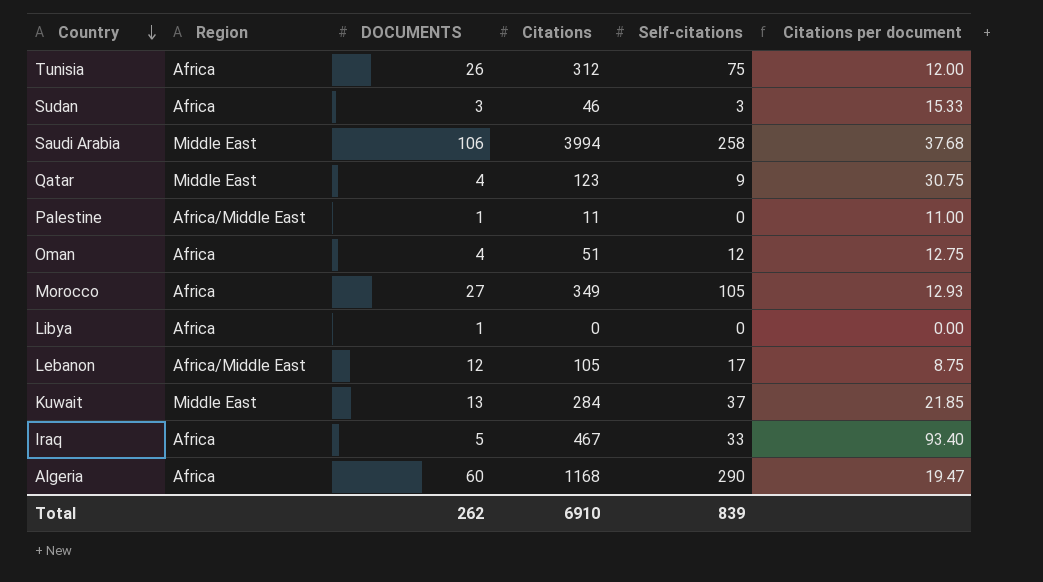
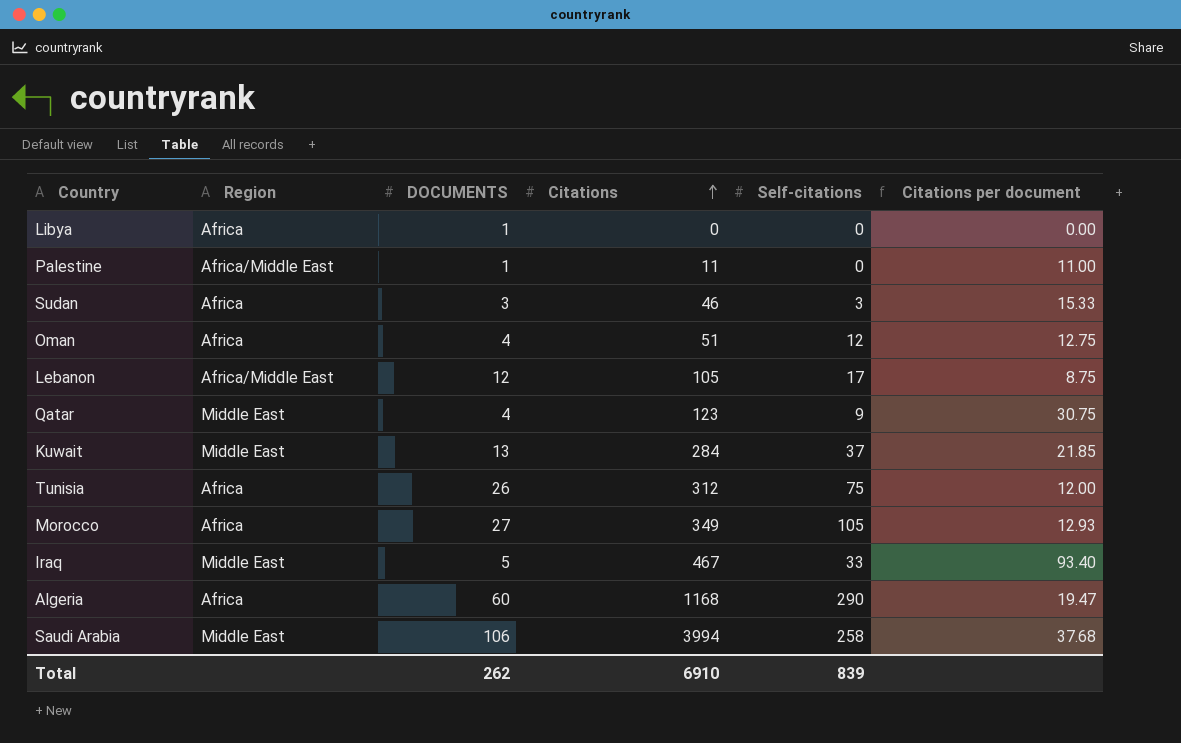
row order: Country descending -> Citations ascending
Iraq | Region: Africa -> Middle East

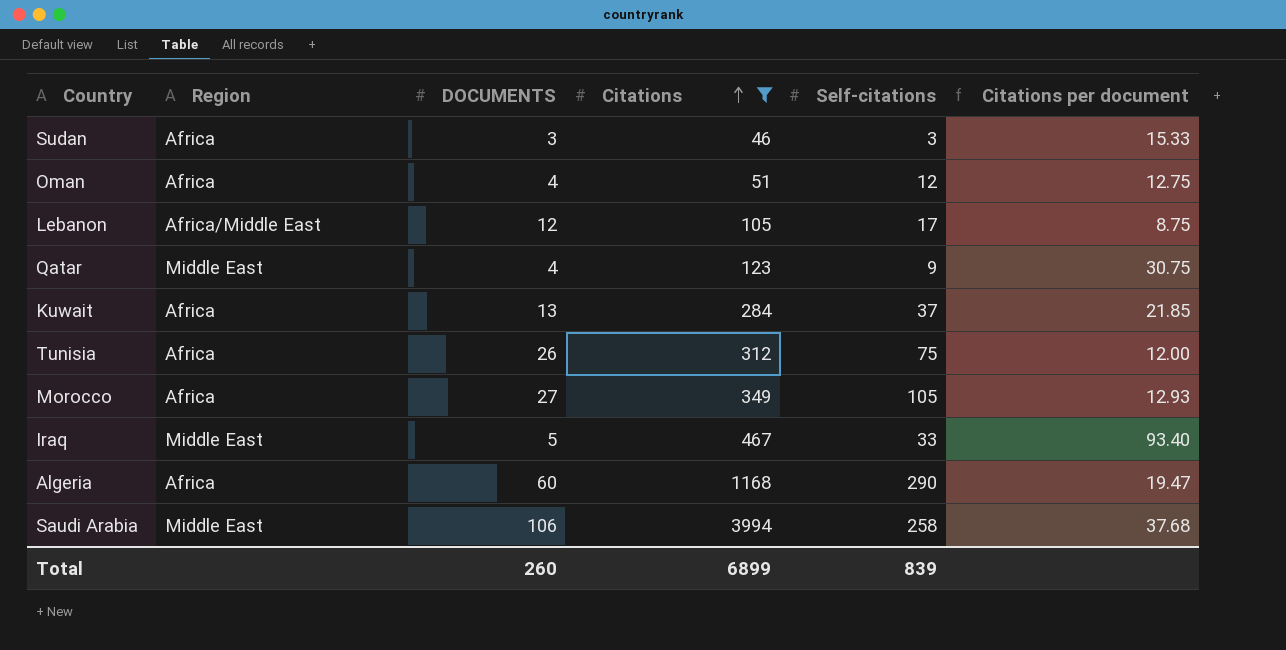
filter: none -> Citations >= 46
Kuwait | Region: Middle East -> Africa
Total | DOCUMENTS: 262 -> 260
Total | Citations: 6910 -> 6899

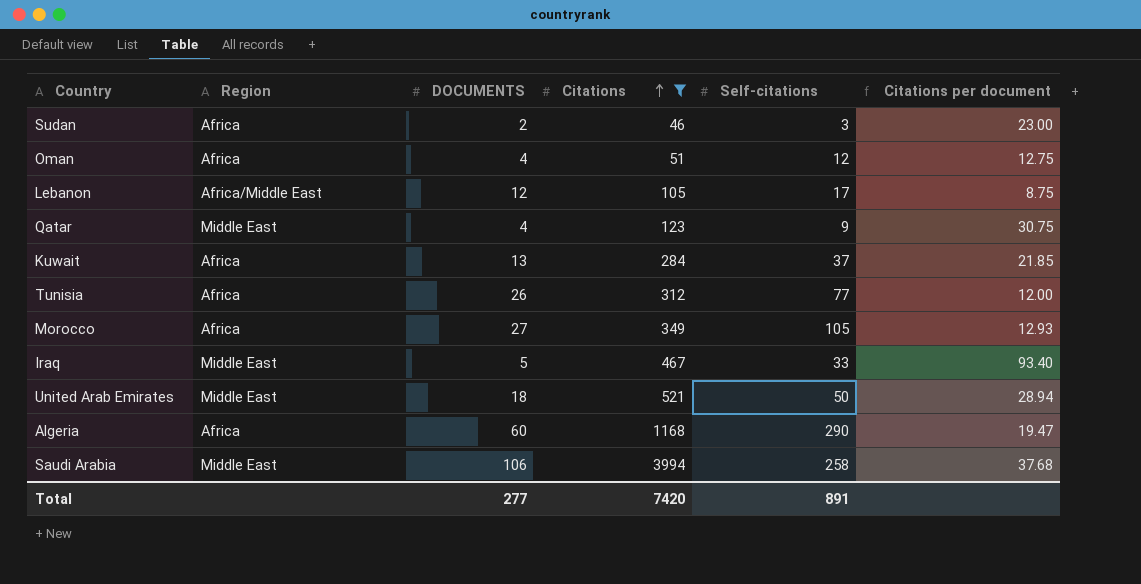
Sudan | DOCUMENTS: 3 -> 2
Sudan | Citations per document: 15.33 -> 23.00
Tunisia | Self-citations: 75 -> 77
row United Arab Emirates: none -> Middle East | 18 | 521 | 50 | 28.94
Total | DOCUMENTS: 260 -> 277
Total | Citations: 6899 -> 7420
Total | Self-citations: 839 -> 891

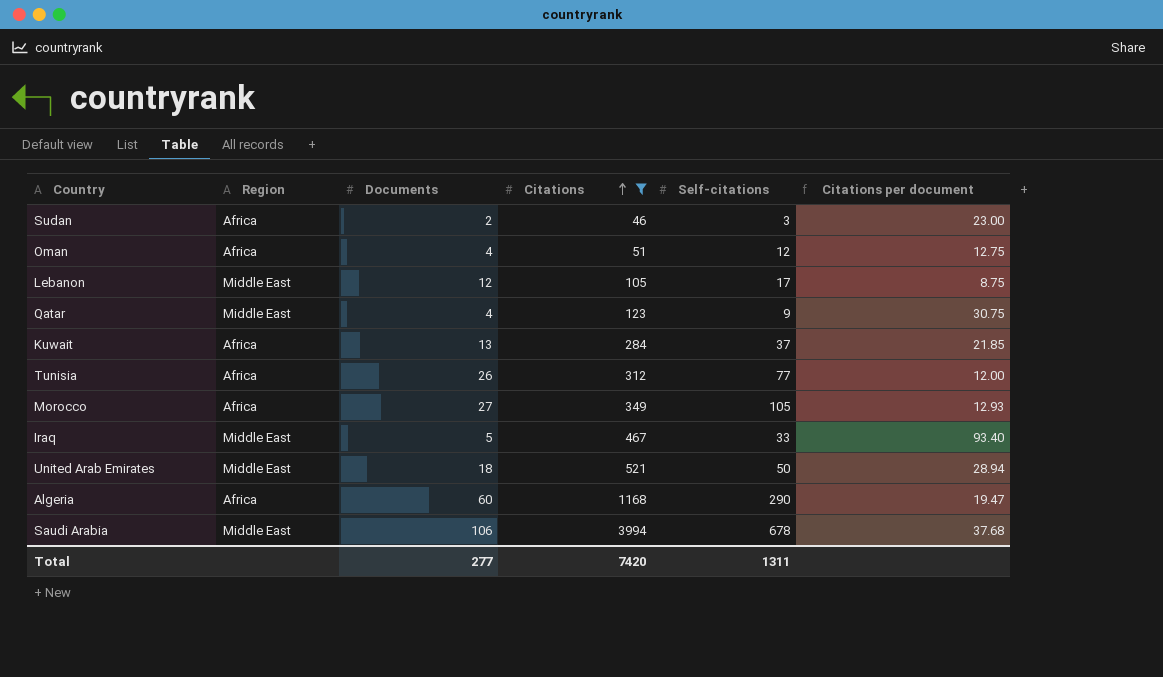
column name: DOCUMENTS -> Documents
Lebanon | Region: Africa/Middle East -> Middle East
Saudi Arabia | Self-citations: 258 -> 678
Total | Self-citations: 891 -> 1311

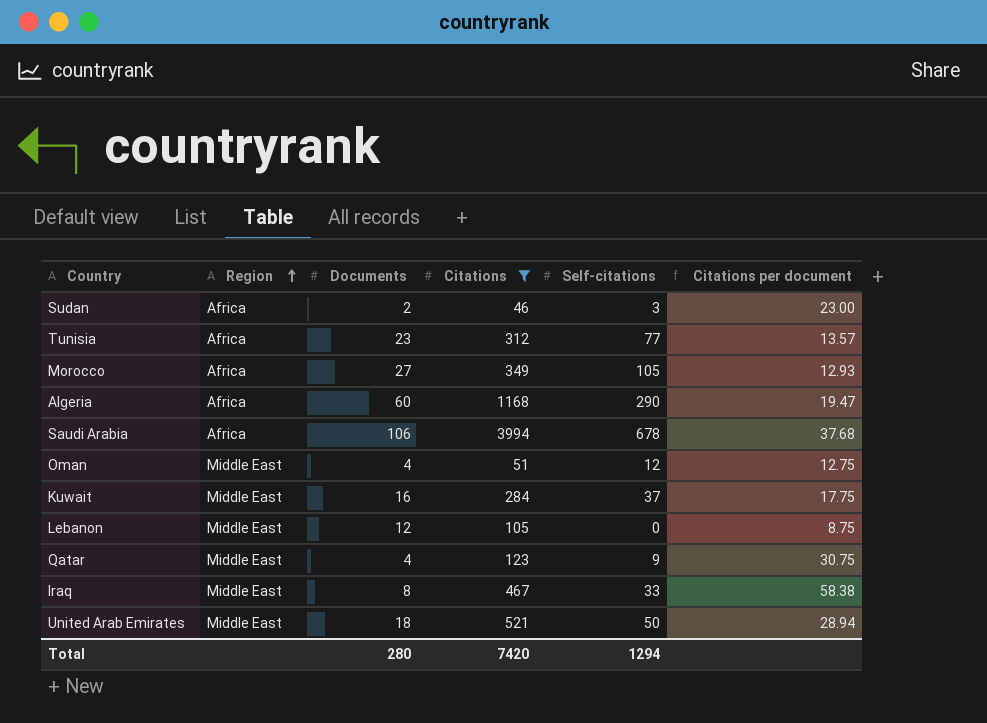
row order: Citations ascending -> Region ascending
Tunisia | Documents: 26 -> 23
Tunisia | Citations per document: 12.00 -> 13.57
Saudi Arabia | Region: Middle East -> Africa
Oman | Region: Africa -> Middle East
Kuwait | Region: Africa -> Middle East
Kuwait | Documents: 13 -> 16
Kuwait | Citations per document: 21.85 -> 17.75
Lebanon | Self-citations: 17 -> 0
Iraq | Documents: 5 -> 8
Iraq | Citations per document: 93.40 -> 58.38
Total | Documents: 277 -> 280
Total | Self-citations: 1311 -> 1294

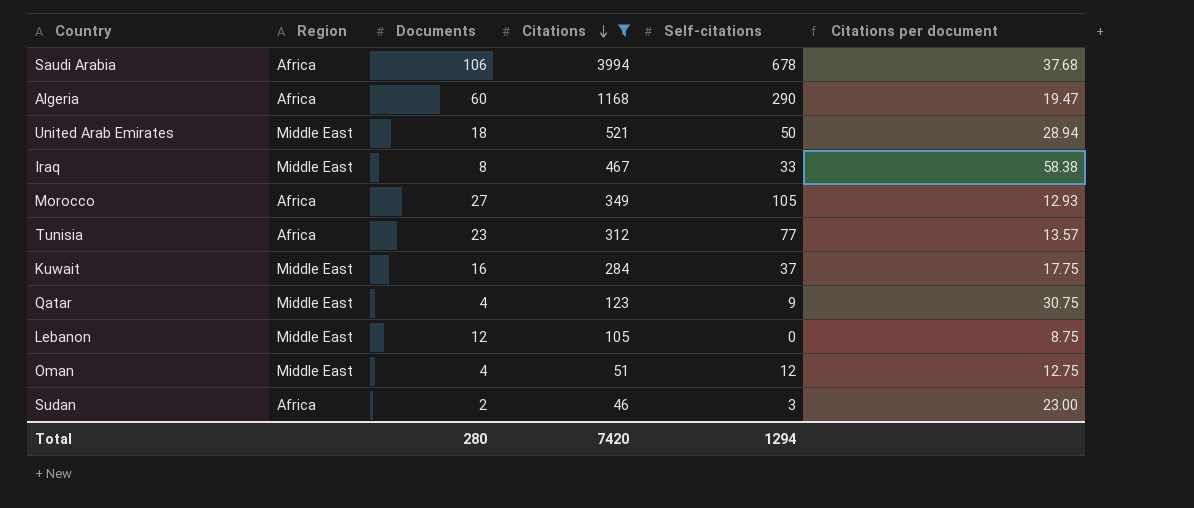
row order: Region ascending -> Citations descending

